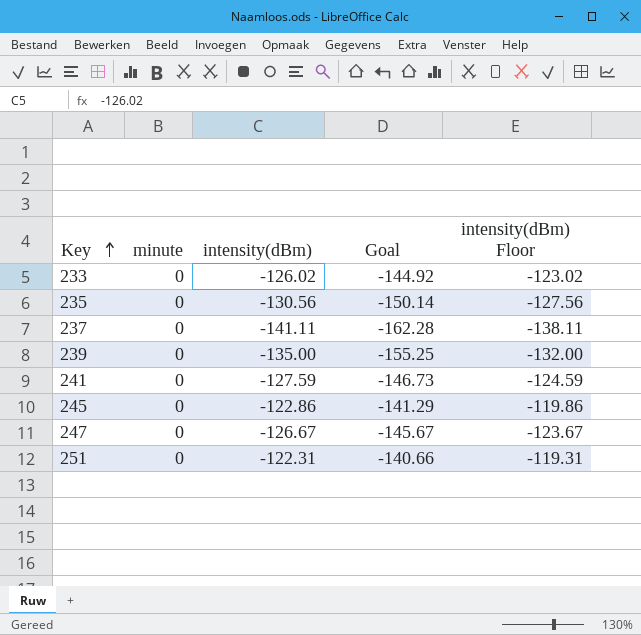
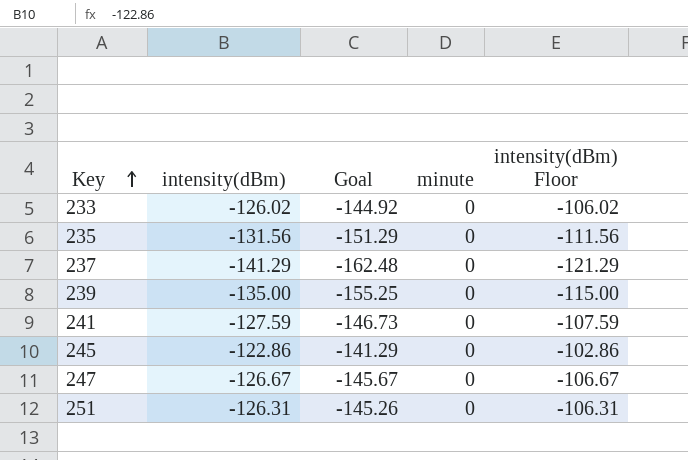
column minute | position: 2 -> 4
column intensity(dBm) Floor | formula: [intensity(dBm)] + 3 -> [intensity(dBm)] + 20
235 | intensity(dBm): -130.56 -> -131.56
235 | Goal: -150.14 -> -151.29
237 | intensity(dBm): -141.11 -> -141.29
237 | Goal: -162.28 -> -162.48
251 | intensity(dBm): -122.31 -> -126.31
251 | Goal: -140.66 -> -145.26

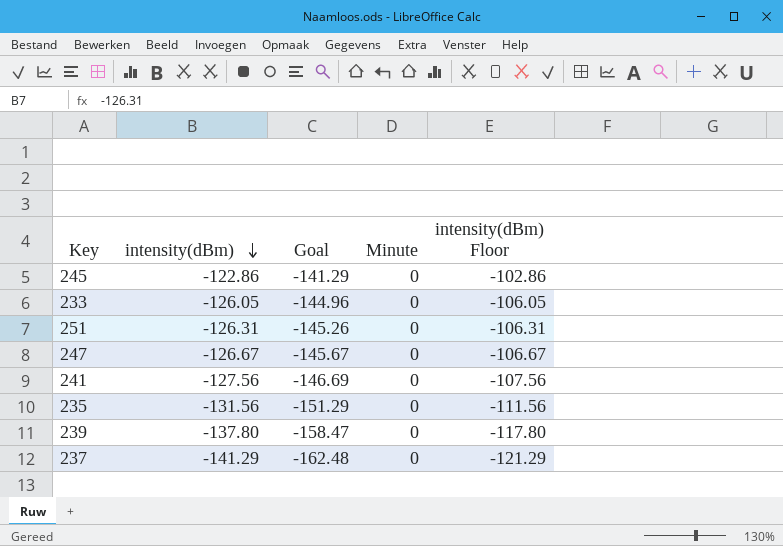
row order: Key ascending -> intensity(dBm) descending
column name: minute -> Minute
233 | intensity(dBm): -126.02 -> -126.05
233 | Goal: -144.92 -> -144.96
233 | intensity(dBm) Floor: -106.02 -> -106.05
241 | intensity(dBm): -127.59 -> -127.56
241 | Goal: -146.73 -> -146.69
241 | intensity(dBm) Floor: -107.59 -> -107.56
239 | intensity(dBm): -135.00 -> -137.80
239 | Goal: -155.25 -> -158.47
239 | intensity(dBm) Floor: -115.00 -> -117.80

